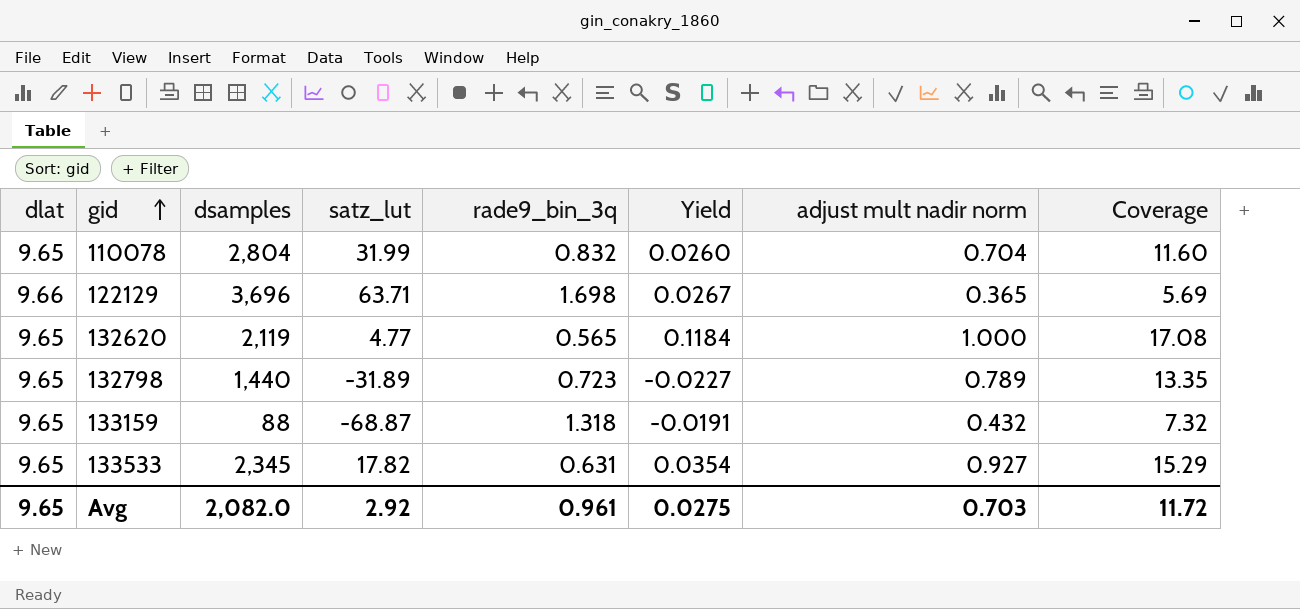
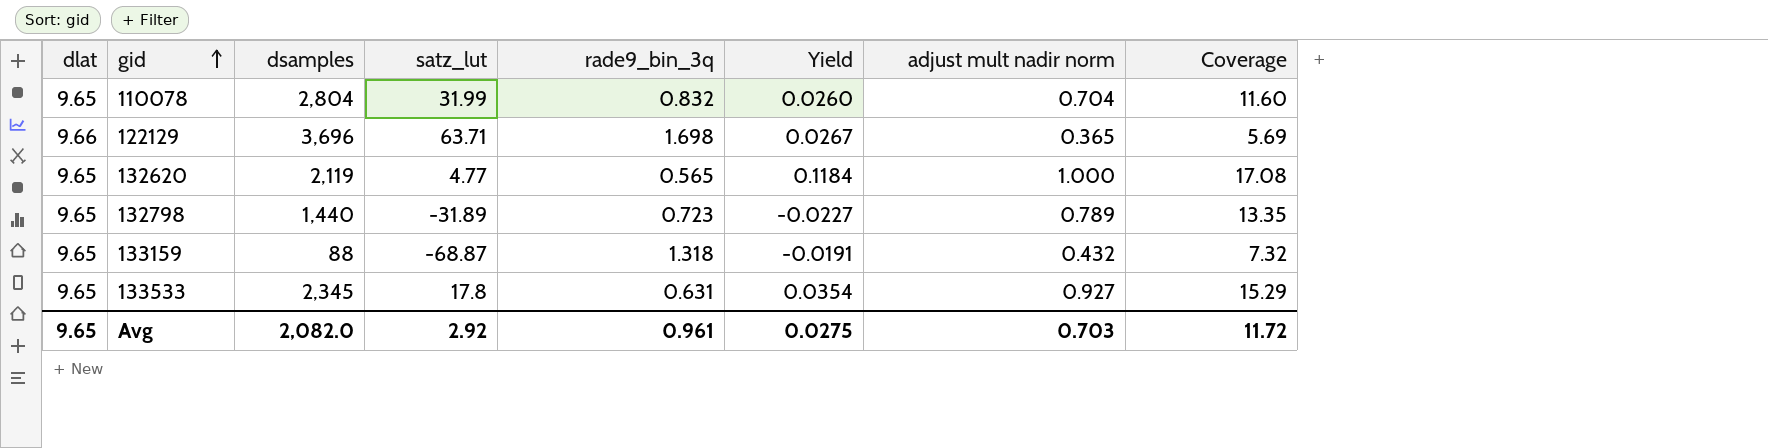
133533 | satz_lut: 17.82 -> 17.8

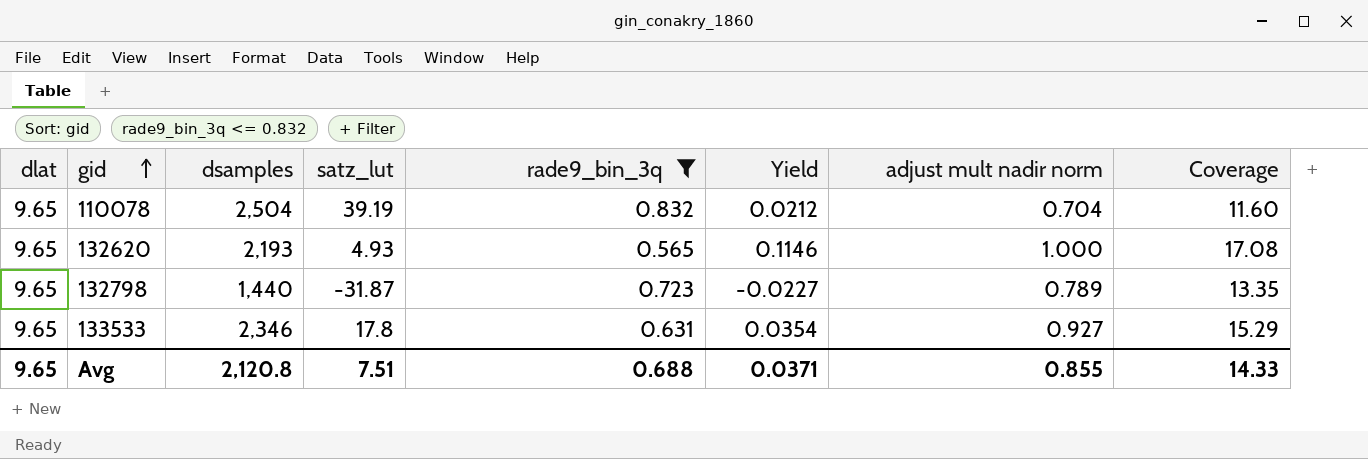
filter: none -> rade9_bin_3q <= 0.832
110078 | dsamples: 2,804 -> 2,504
110078 | satz_lut: 31.99 -> 39.19
110078 | Yield: 0.0260 -> 0.0212
132620 | dsamples: 2,119 -> 2,193
132620 | satz_lut: 4.77 -> 4.93
132620 | Yield: 0.1184 -> 0.1146
132798 | satz_lut: -31.89 -> -31.87
133533 | dsamples: 2,345 -> 2,346
Avg | dsamples: 2,082.0 -> 2,120.8
Avg | satz_lut: 2.92 -> 7.51
Avg | rade9_bin_3q: 0.961 -> 0.688
Avg | Yield: 0.0275 -> 0.0371
Avg | adjust mult nadir norm: 0.703 -> 0.855
Avg | Coverage: 11.72 -> 14.33

